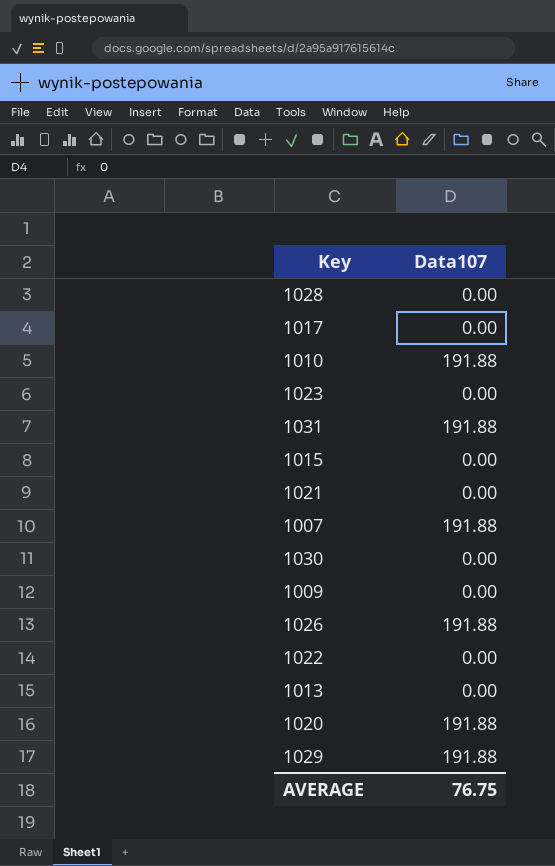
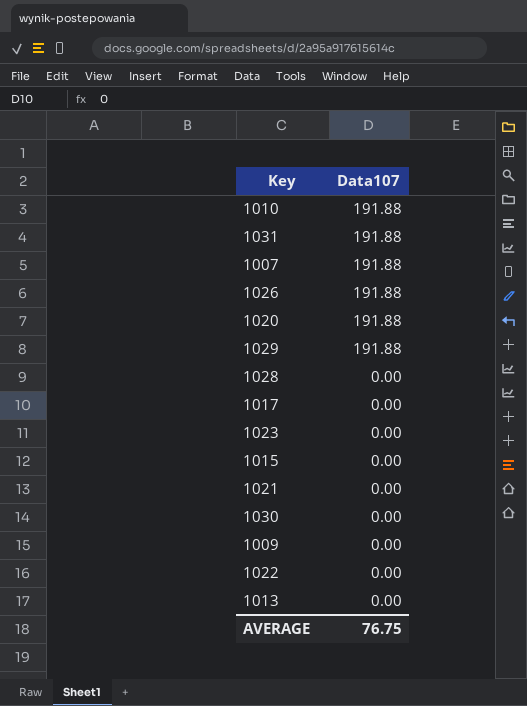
row order: none -> Data107 descending

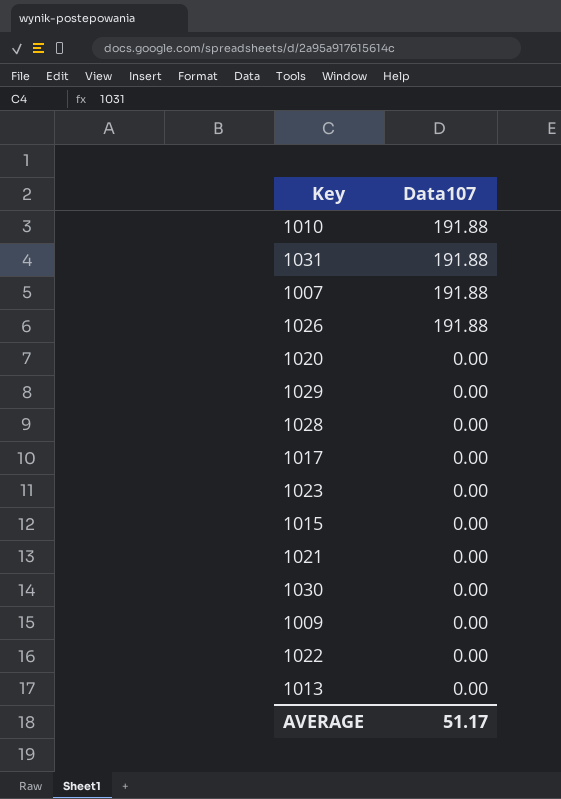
1020 | Data107: 191.88 -> 0.00
1029 | Data107: 191.88 -> 0.00
AVERAGE | Data107: 76.75 -> 51.17

